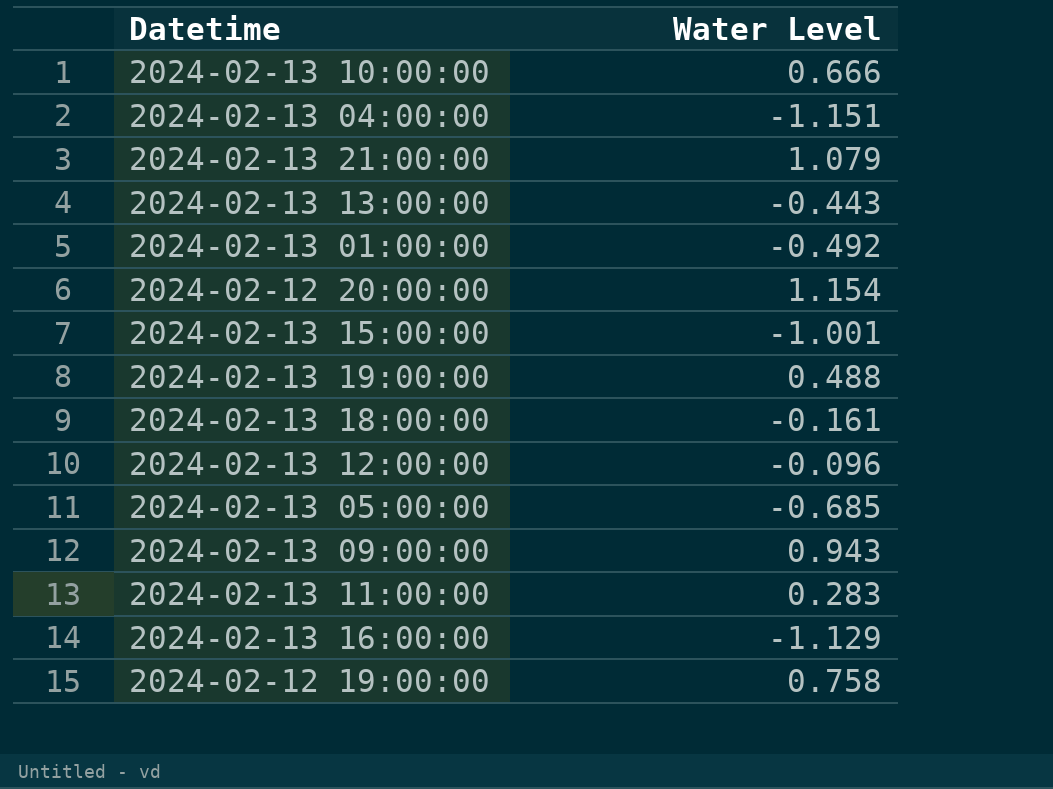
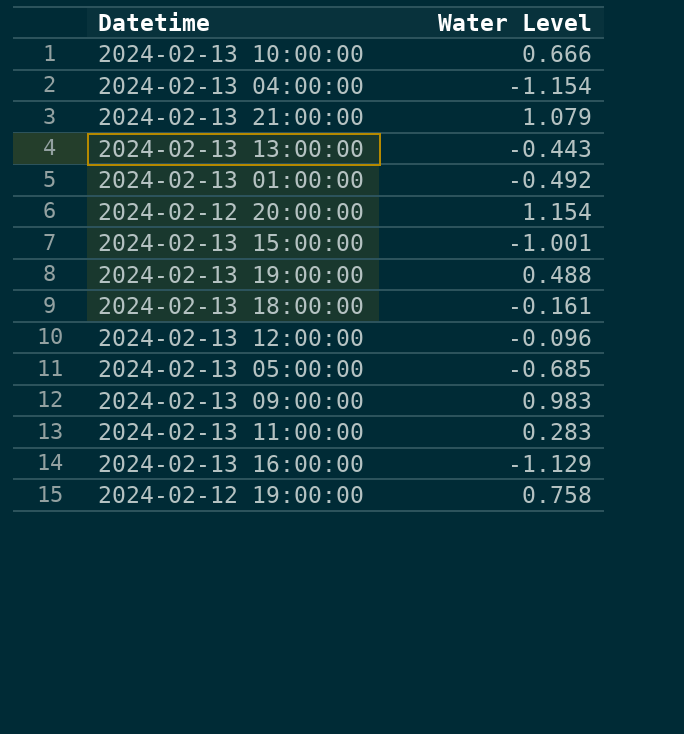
2024-02-13 04:00:00 | Water Level: -1.151 -> -1.154
2024-02-13 09:00:00 | Water Level: 0.943 -> 0.983

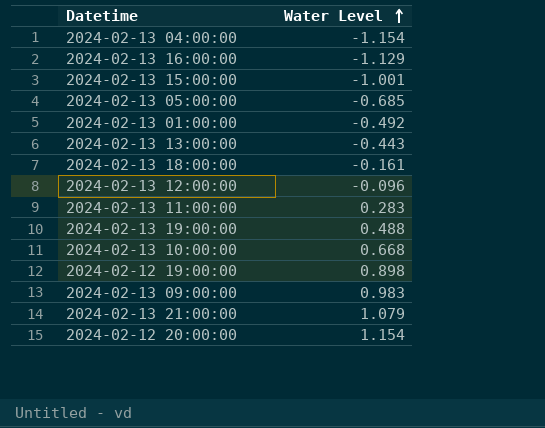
row order: none -> Water Level ascending
2024-02-13 10:00:00 | Water Level: 0.666 -> 0.668
2024-02-12 19:00:00 | Water Level: 0.758 -> 0.898

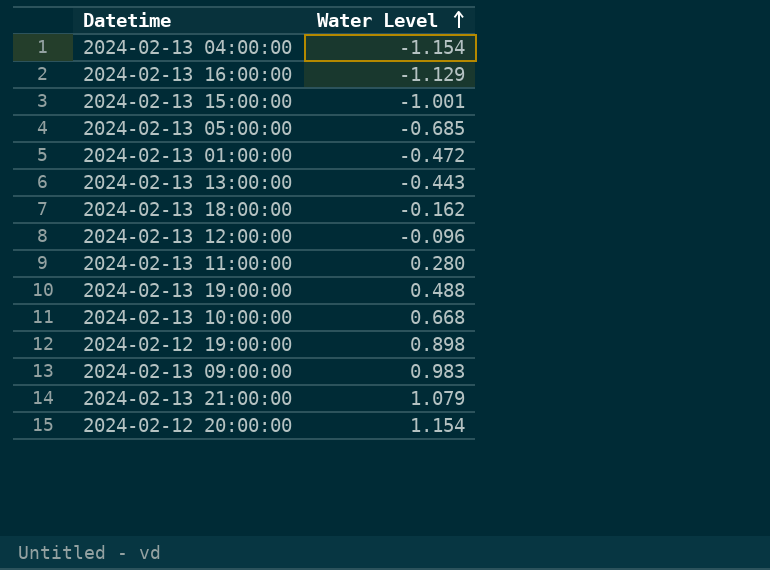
2024-02-13 01:00:00 | Water Level: -0.492 -> -0.472
2024-02-13 18:00:00 | Water Level: -0.161 -> -0.162
2024-02-13 11:00:00 | Water Level: 0.283 -> 0.280

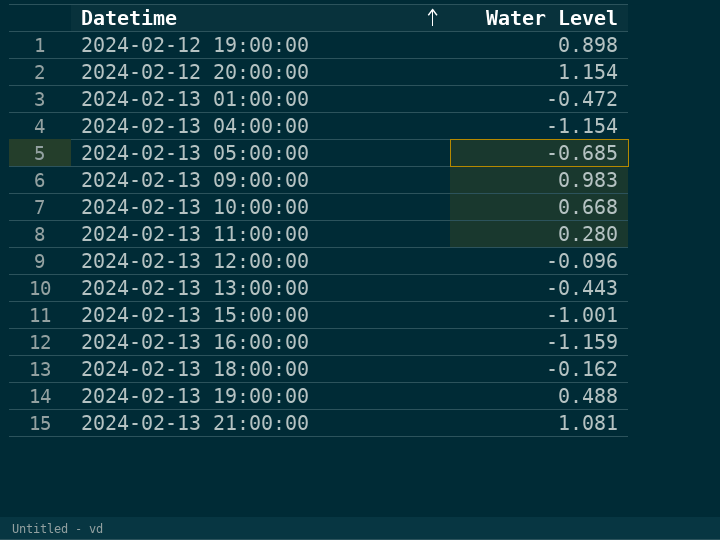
row order: Water Level ascending -> Datetime ascending
2024-02-13 16:00:00 | Water Level: -1.129 -> -1.159
2024-02-13 21:00:00 | Water Level: 1.079 -> 1.081

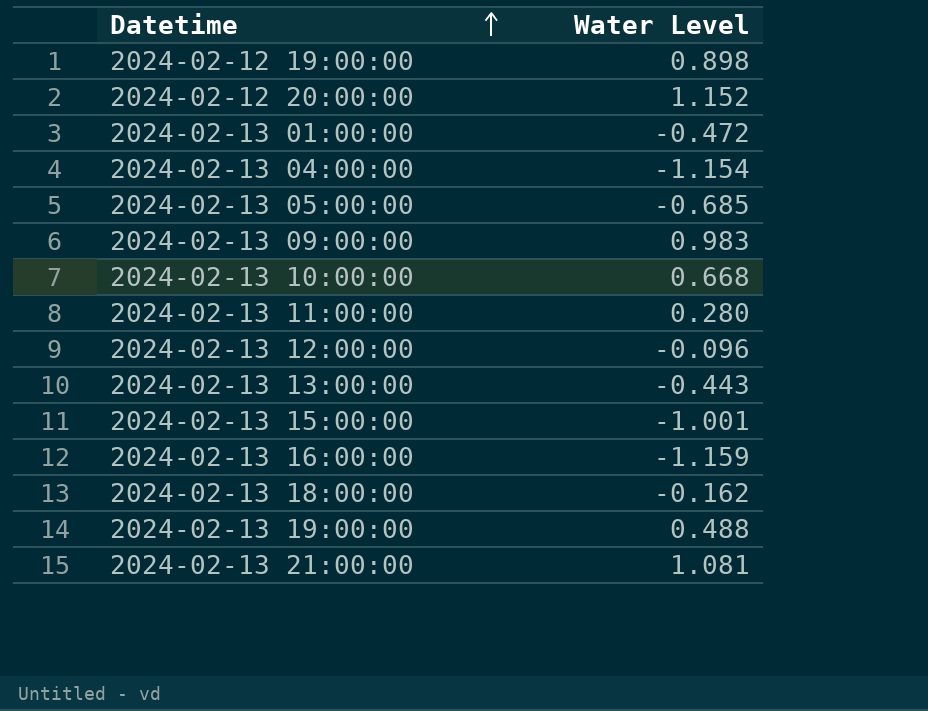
2024-02-12 20:00:00 | Water Level: 1.154 -> 1.152

